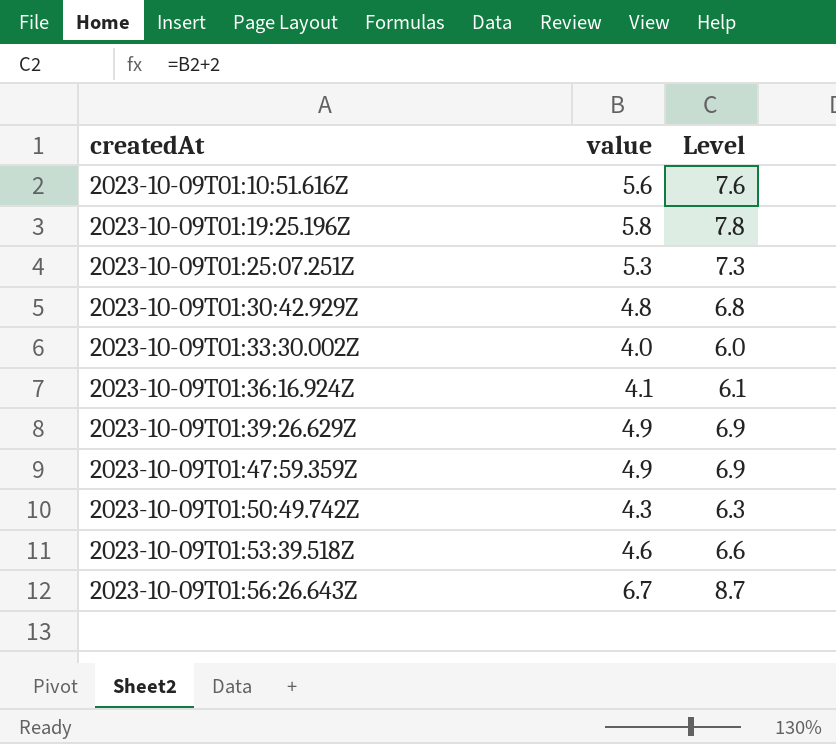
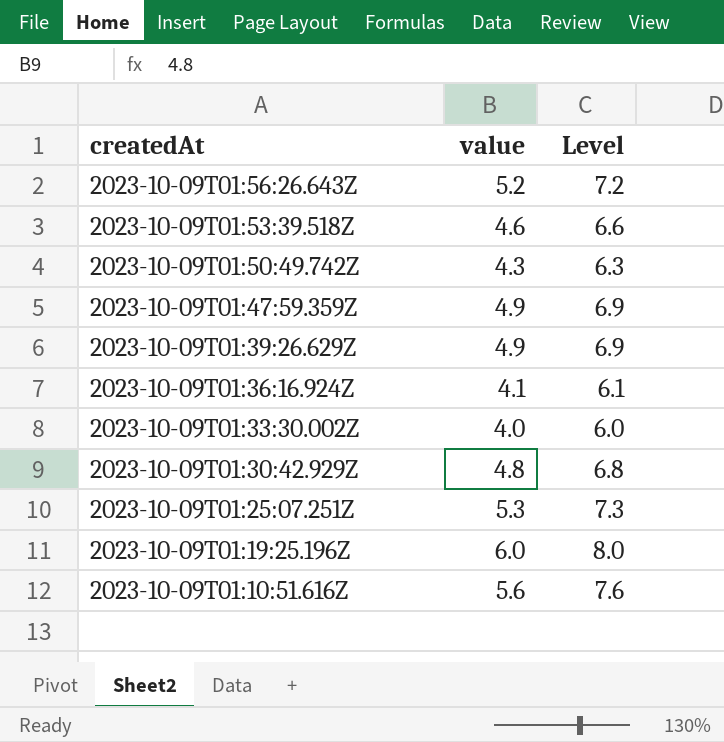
row order: createdAt ascending -> createdAt descending
2023-10-09T01:56:26.643Z | value: 6.7 -> 5.2
2023-10-09T01:56:26.643Z | Level: 8.7 -> 7.2
2023-10-09T01:19:25.196Z | value: 5.8 -> 6.0
2023-10-09T01:19:25.196Z | Level: 7.8 -> 8.0

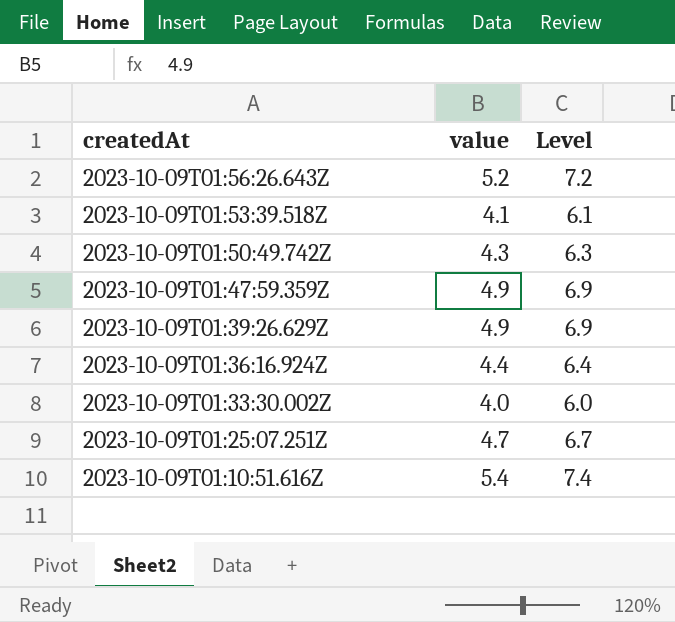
row 2023-10-09T01:30:42.929Z: 4.8 | 6.8 -> none
row 2023-10-09T01:19:25.196Z: 6.0 | 8.0 -> none
2023-10-09T01:53:39.518Z | value: 4.6 -> 4.1
2023-10-09T01:53:39.518Z | Level: 6.6 -> 6.1
2023-10-09T01:36:16.924Z | value: 4.1 -> 4.4
2023-10-09T01:36:16.924Z | Level: 6.1 -> 6.4
2023-10-09T01:25:07.251Z | value: 5.3 -> 4.7
2023-10-09T01:25:07.251Z | Level: 7.3 -> 6.7
2023-10-09T01:10:51.616Z | value: 5.6 -> 5.4
2023-10-09T01:10:51.616Z | Level: 7.6 -> 7.4

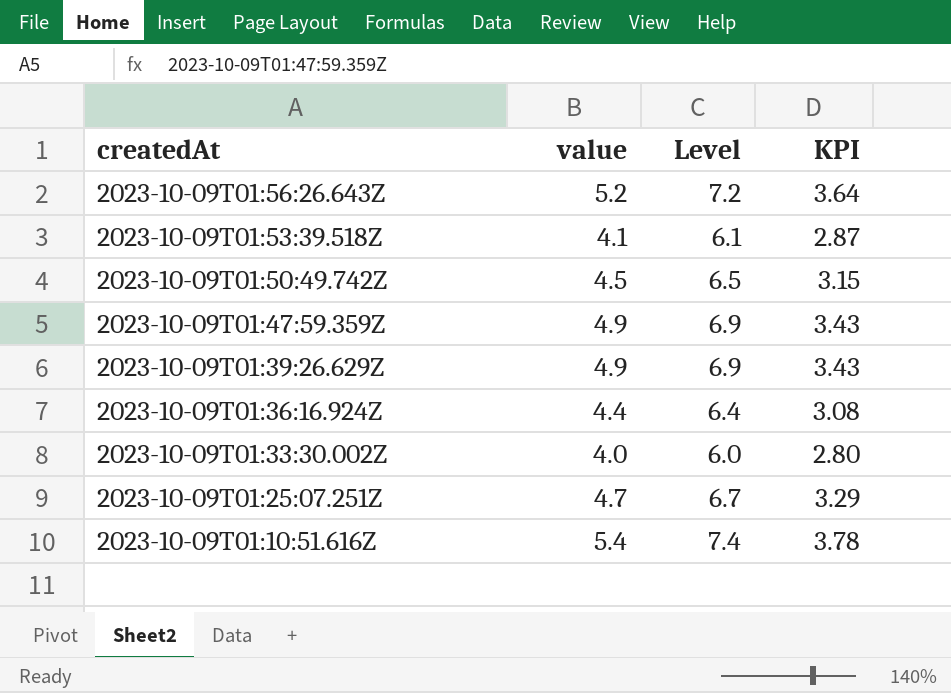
column KPI | formula: none -> [value] * 0.7
2023-10-09T01:50:49.742Z | value: 4.3 -> 4.5
2023-10-09T01:50:49.742Z | Level: 6.3 -> 6.5

